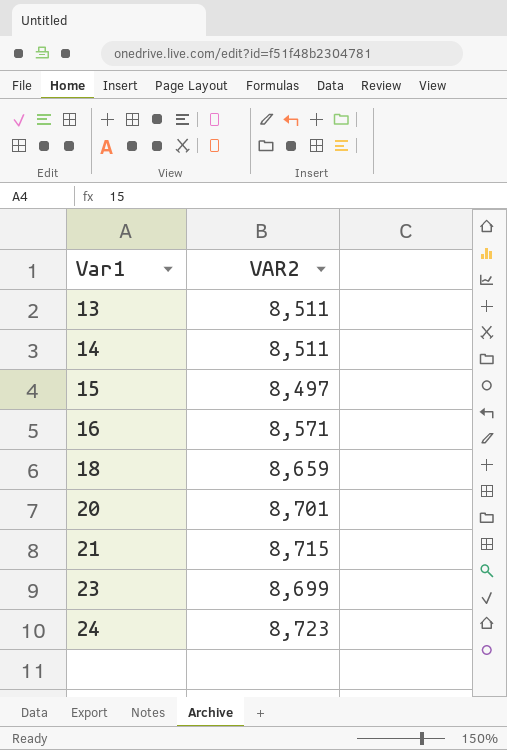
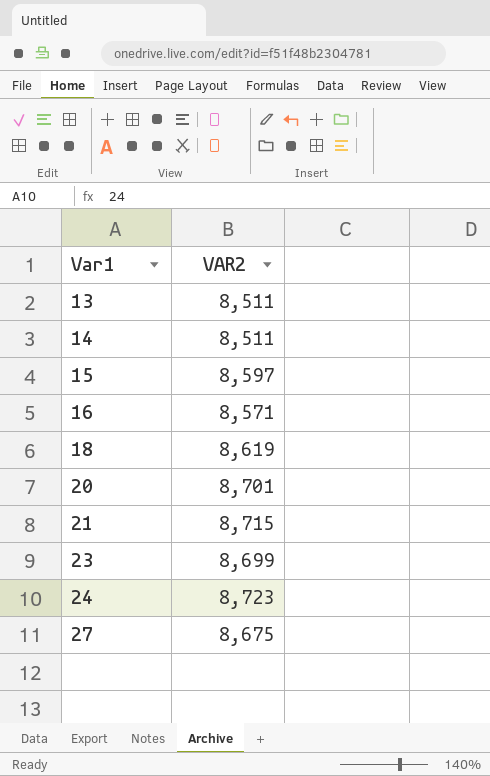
15 | VAR2: 8,497 -> 8,597
18 | VAR2: 8,659 -> 8,619
row 27: none -> 8,675

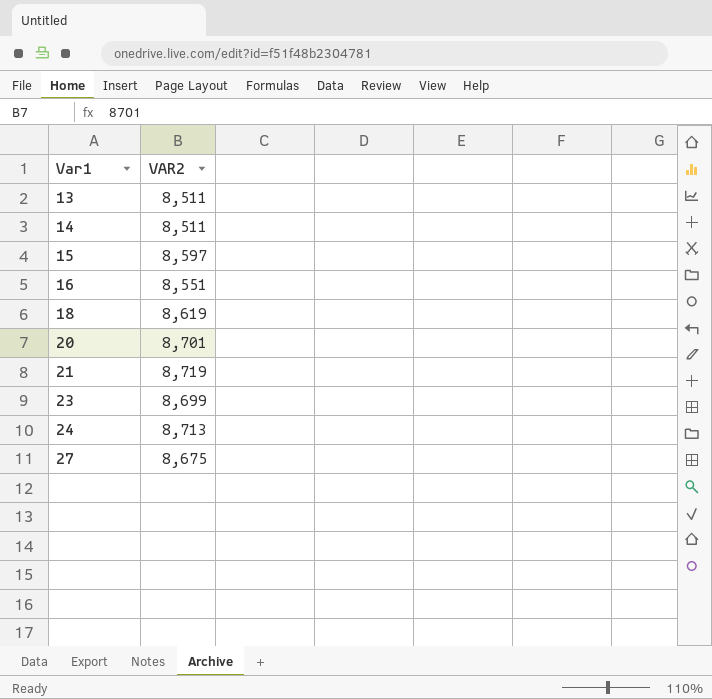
16 | VAR2: 8,571 -> 8,551
21 | VAR2: 8,715 -> 8,719
24 | VAR2: 8,723 -> 8,713

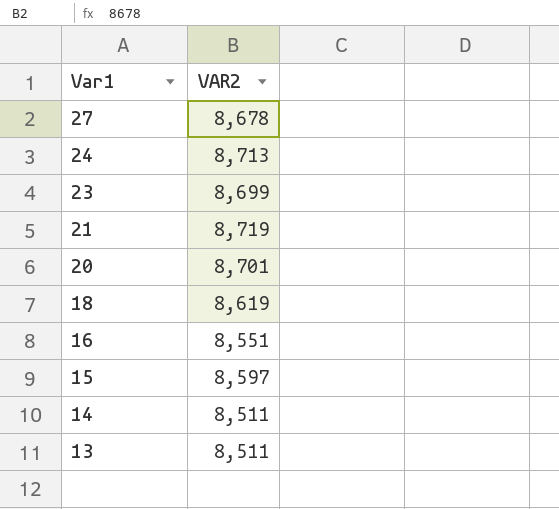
row order: Var1 ascending -> Var1 descending
27 | VAR2: 8,675 -> 8,678

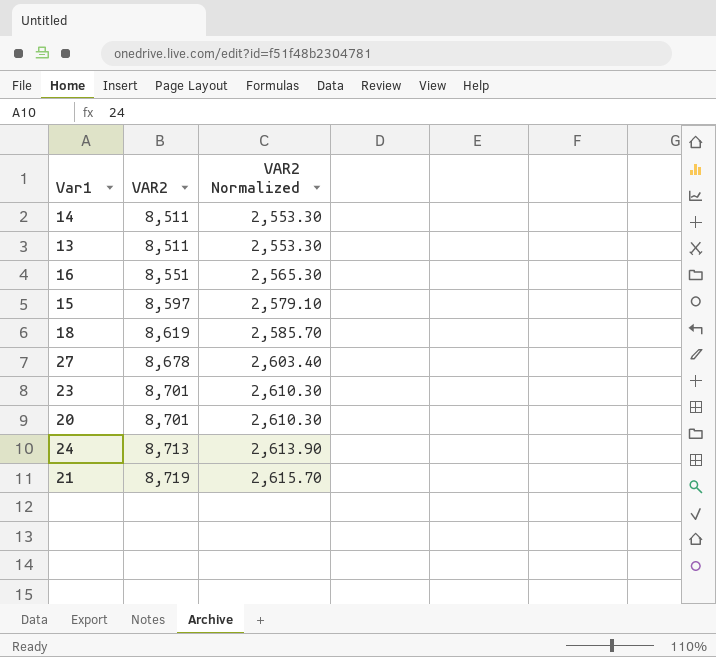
row order: Var1 descending -> VAR2 ascending
column VAR2 Normalized | formula: none -> [VAR2] * 0.3
23 | VAR2: 8,699 -> 8,701

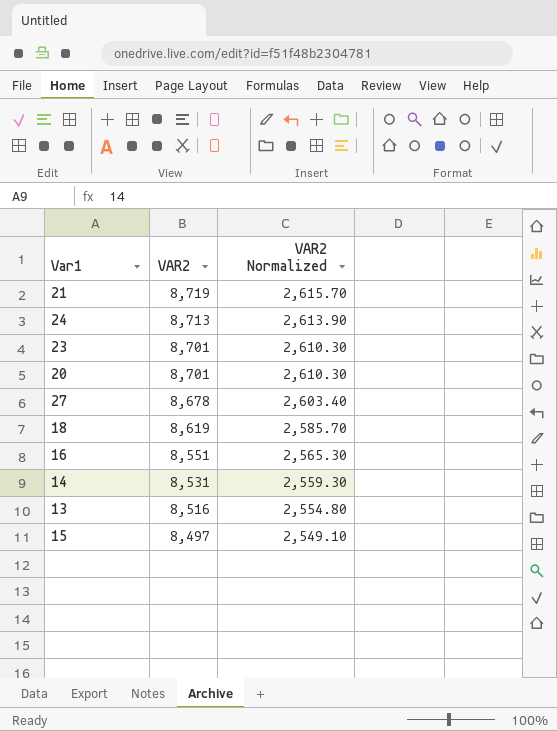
row order: VAR2 ascending -> VAR2 descending
14 | VAR2: 8,511 -> 8,531
14 | VAR2 Normalized: 2,553.30 -> 2,559.30
13 | VAR2: 8,511 -> 8,516
13 | VAR2 Normalized: 2,553.30 -> 2,554.80
15 | VAR2: 8,597 -> 8,497
15 | VAR2 Normalized: 2,579.10 -> 2,549.10

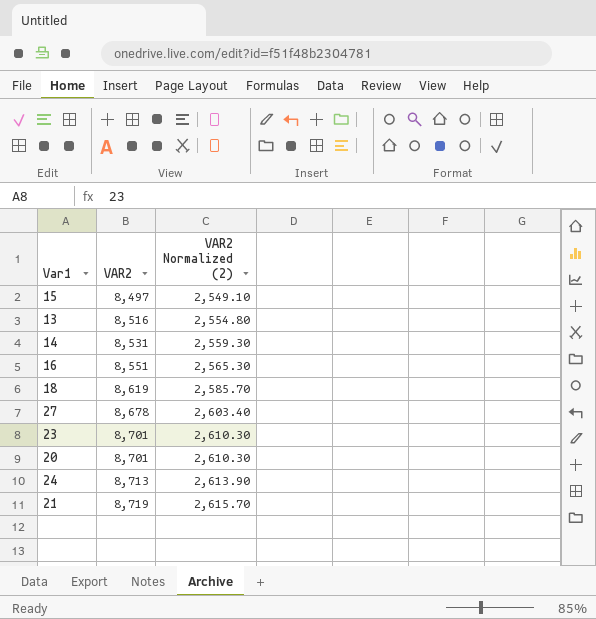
row order: VAR2 descending -> VAR2 ascending
column name: VAR2 Normalized -> VAR2 Normalized (2)

